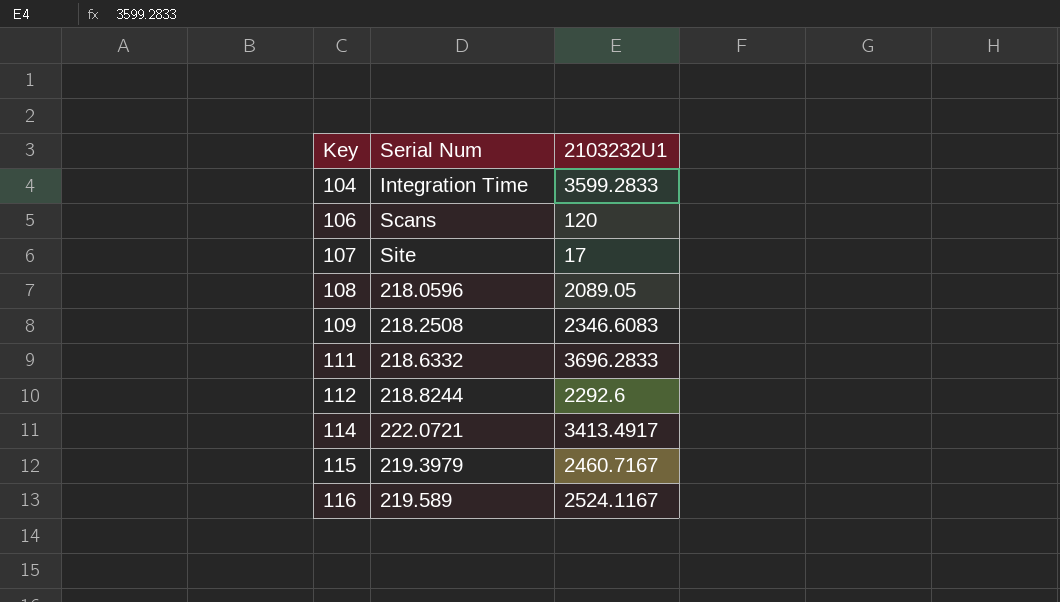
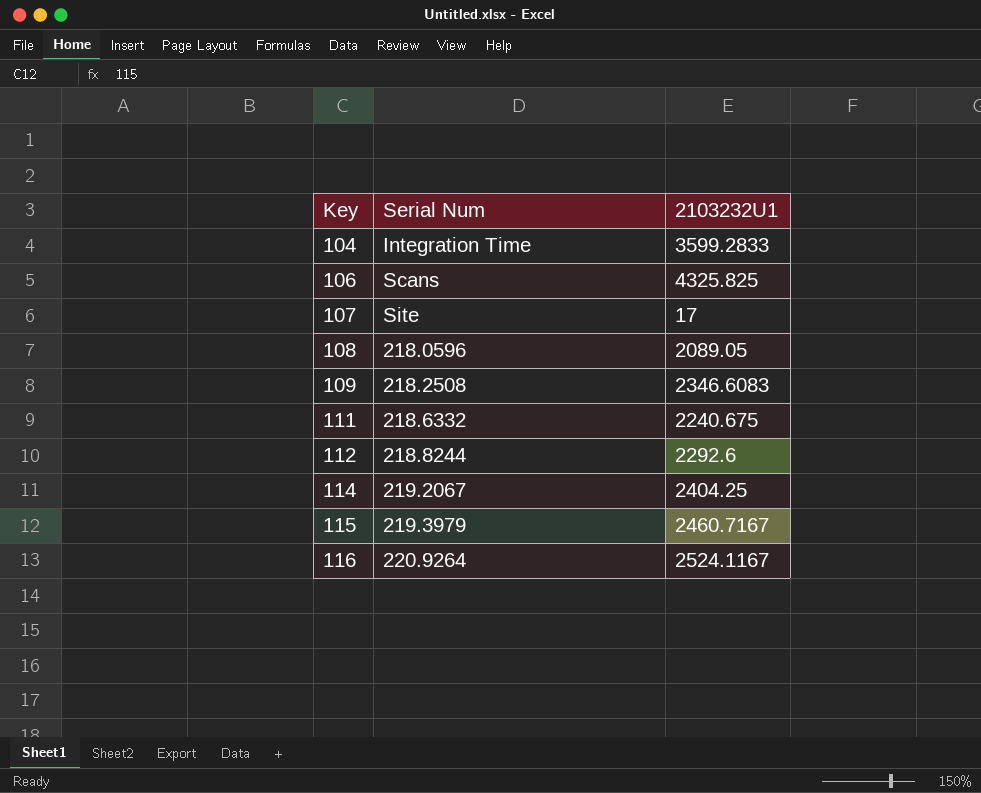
106 | 2103232U1: 120 -> 4325.825
111 | 2103232U1: 3696.2833 -> 2240.675
114 | Serial Num: 222.0721 -> 219.2067
114 | 2103232U1: 3413.4917 -> 2404.25
116 | Serial Num: 219.589 -> 220.9264

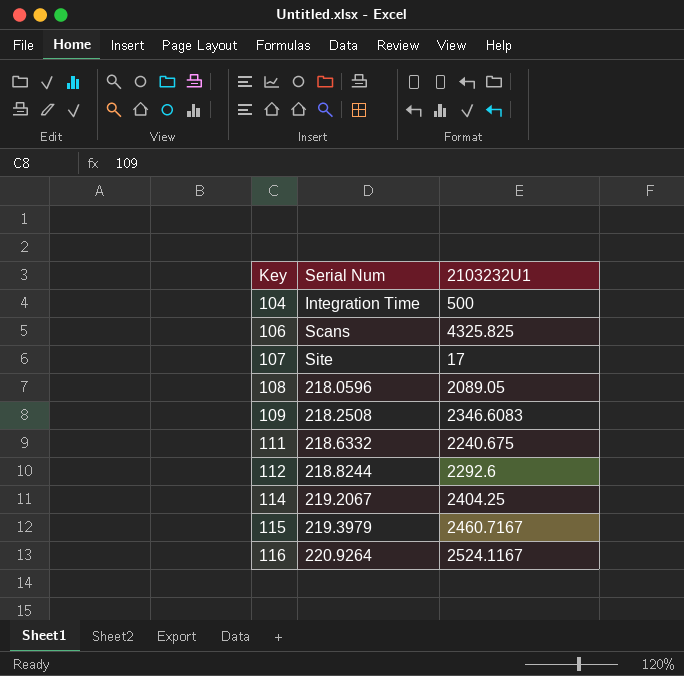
104 | 2103232U1: 3599.2833 -> 500

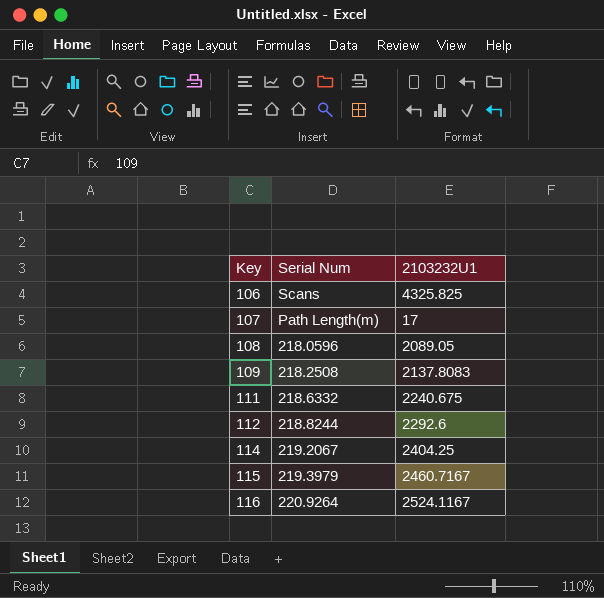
row 104: Integration Time | 500 -> none
107 | Serial Num: Site -> Path Length(m)
109 | 2103232U1: 2346.6083 -> 2137.8083

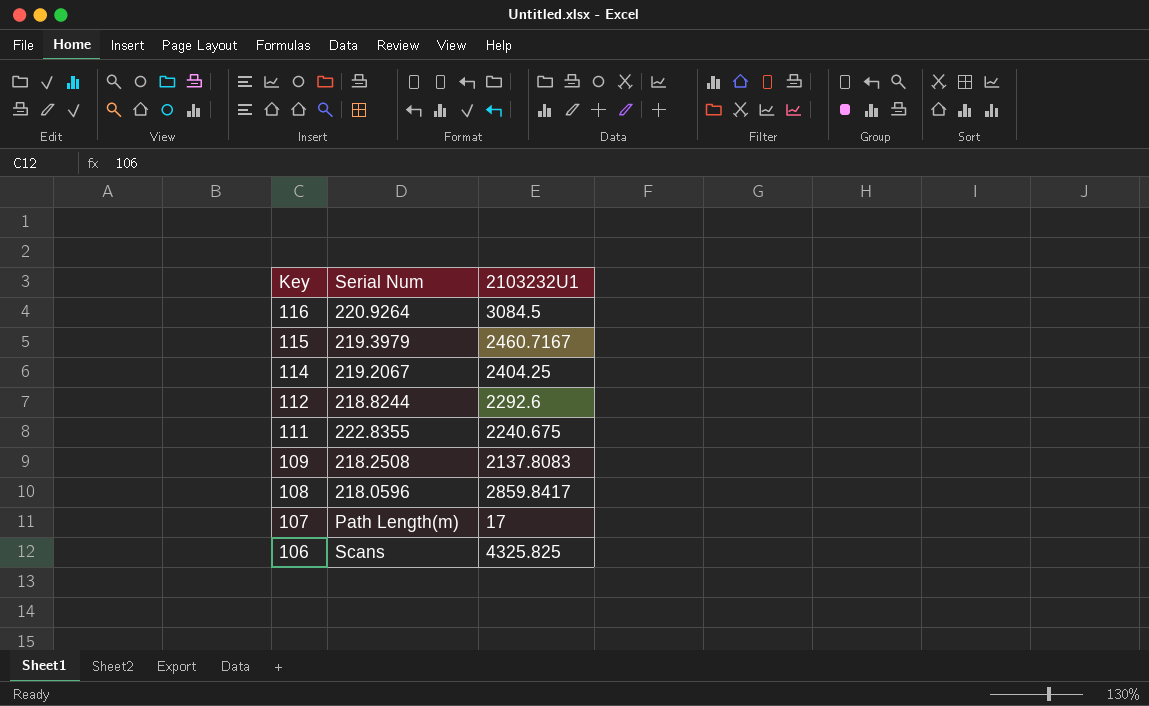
row order: Key ascending -> Key descending
116 | 2103232U1: 2524.1167 -> 3084.5
111 | Serial Num: 218.6332 -> 222.8355
108 | 2103232U1: 2089.05 -> 2859.8417

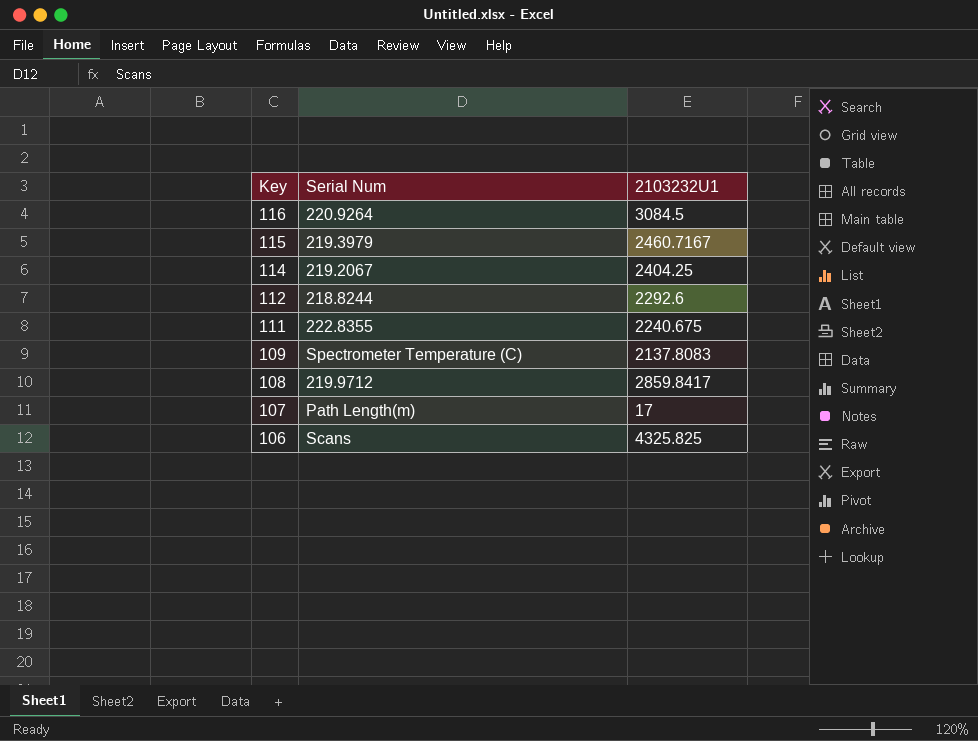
109 | Serial Num: 218.2508 -> Spectrometer Temperature (C)
108 | Serial Num: 218.0596 -> 219.9712

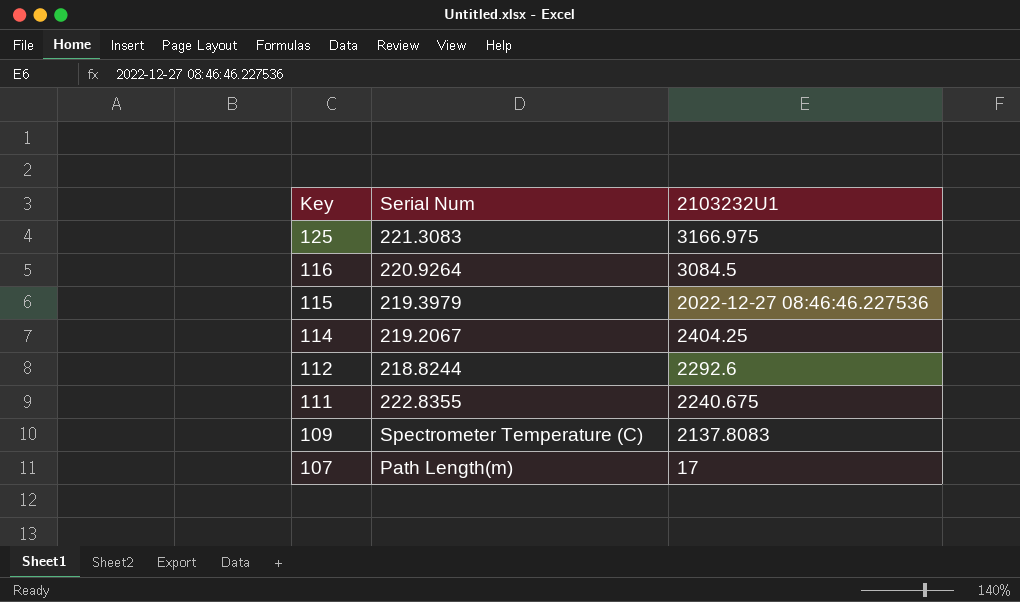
row 108: 219.9712 | 2859.8417 -> none
row 106: Scans | 4325.825 -> none
row 125: none -> 221.3083 | 3166.975
115 | 2103232U1: 2460.7167 -> 2022-12-27 08:46:46.227536

